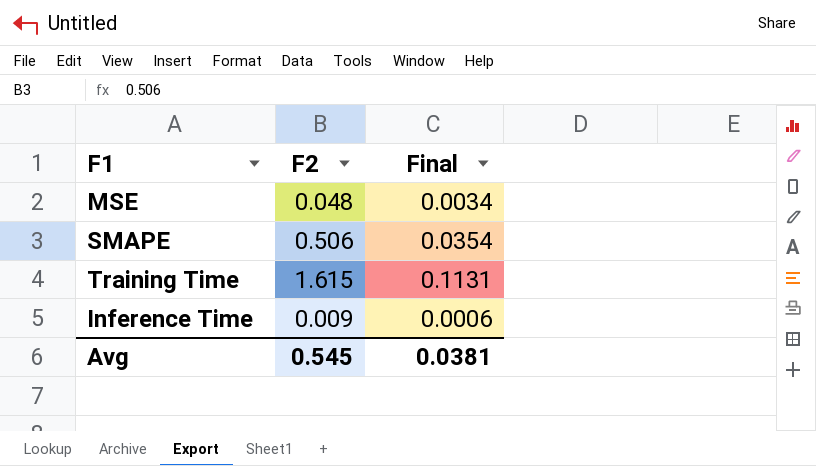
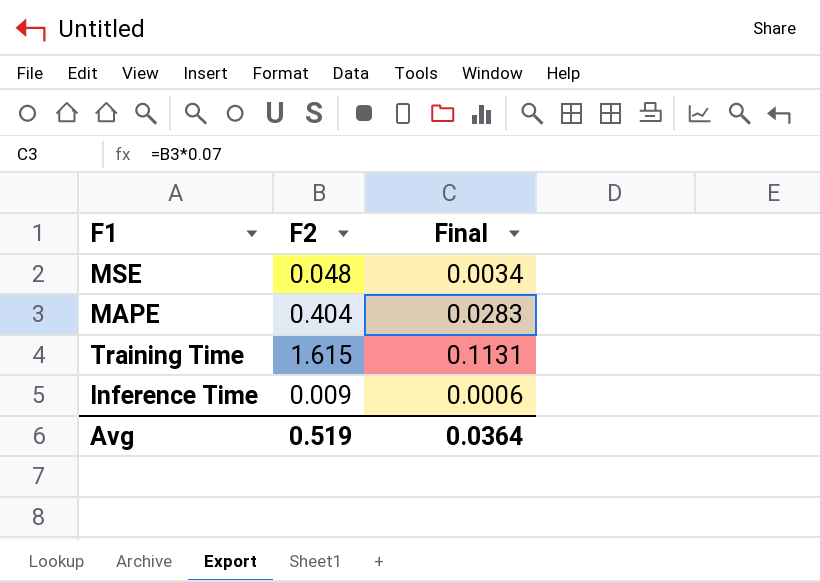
row SMAPE: 0.506 | 0.0354 -> none
row MAPE: none -> 0.404 | 0.0283
Avg | F2: 0.545 -> 0.519
Avg | Final: 0.0381 -> 0.0364

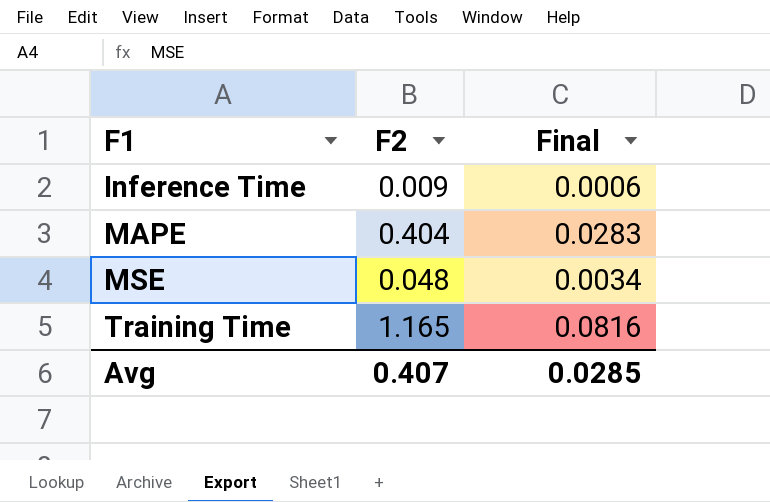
row order: none -> F1 ascending
Training Time | F2: 1.615 -> 1.165
Training Time | Final: 0.1131 -> 0.0816
Avg | F2: 0.519 -> 0.407
Avg | Final: 0.0364 -> 0.0285

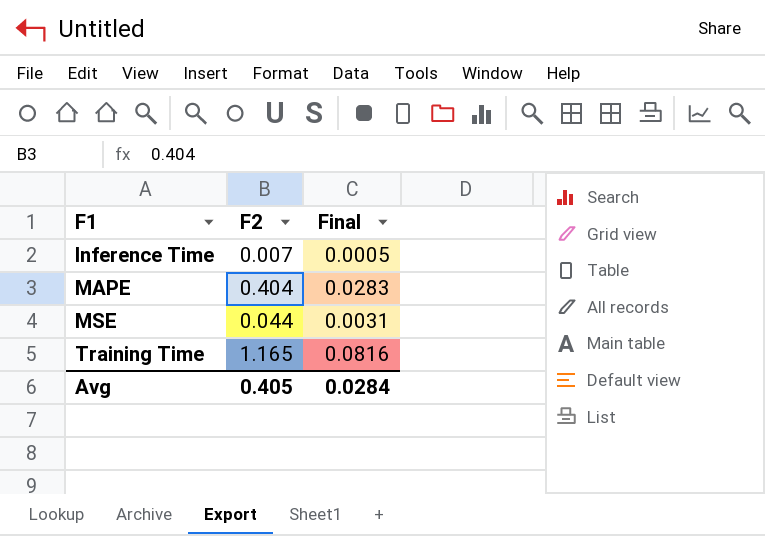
Inference Time | F2: 0.009 -> 0.007
Inference Time | Final: 0.0006 -> 0.0005
MSE | F2: 0.048 -> 0.044
MSE | Final: 0.0034 -> 0.0031
Avg | F2: 0.407 -> 0.405
Avg | Final: 0.0285 -> 0.0284

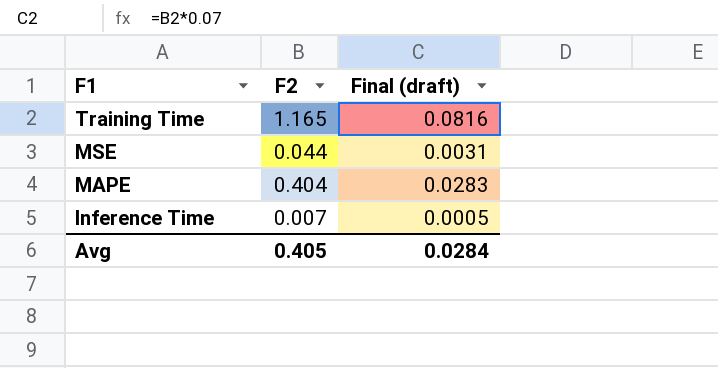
row order: F1 ascending -> F1 descending
column name: Final -> Final (draft)

